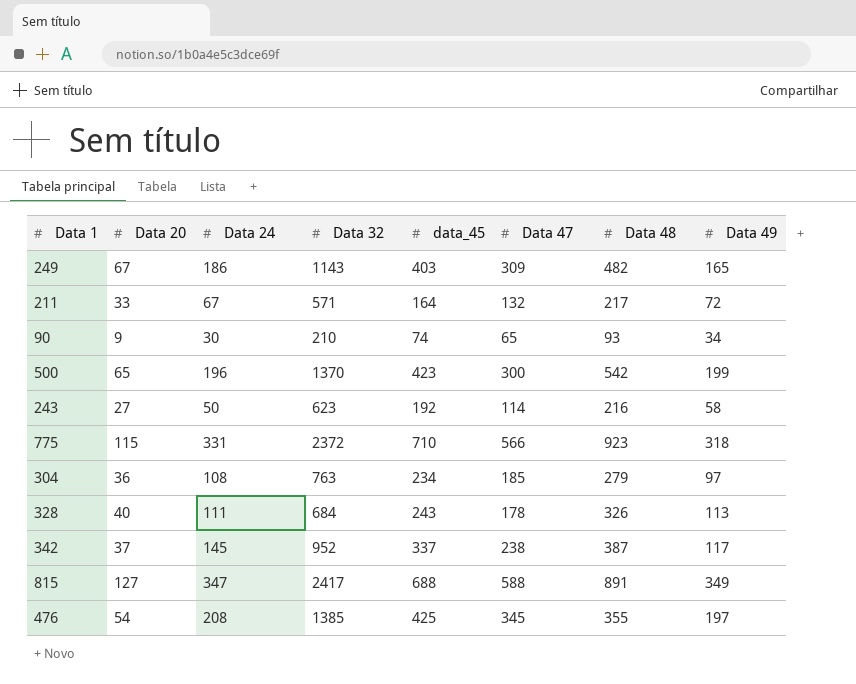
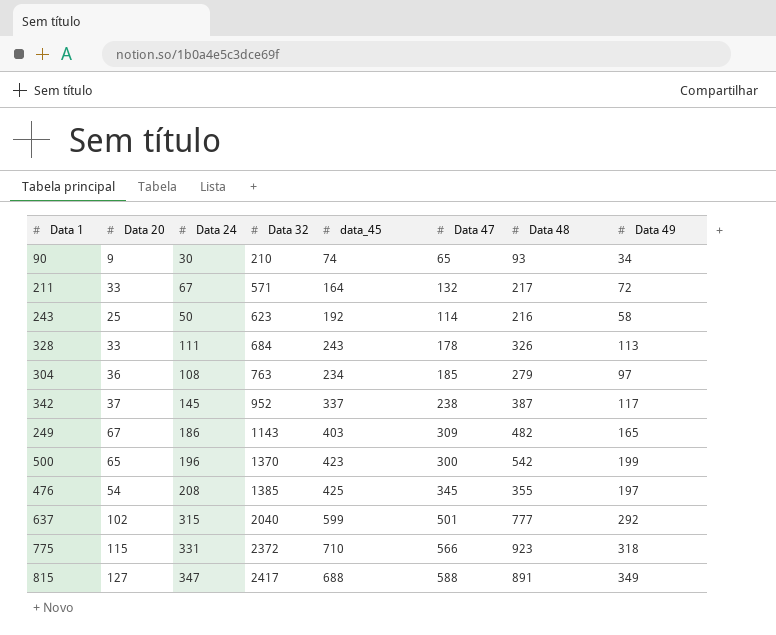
row order: none -> Data 32 ascending
243 | Data 20: 27 -> 25
328 | Data 20: 40 -> 33
row 637: none -> 102 | 315 | 2040 | 599 | 501 | 777 | 292

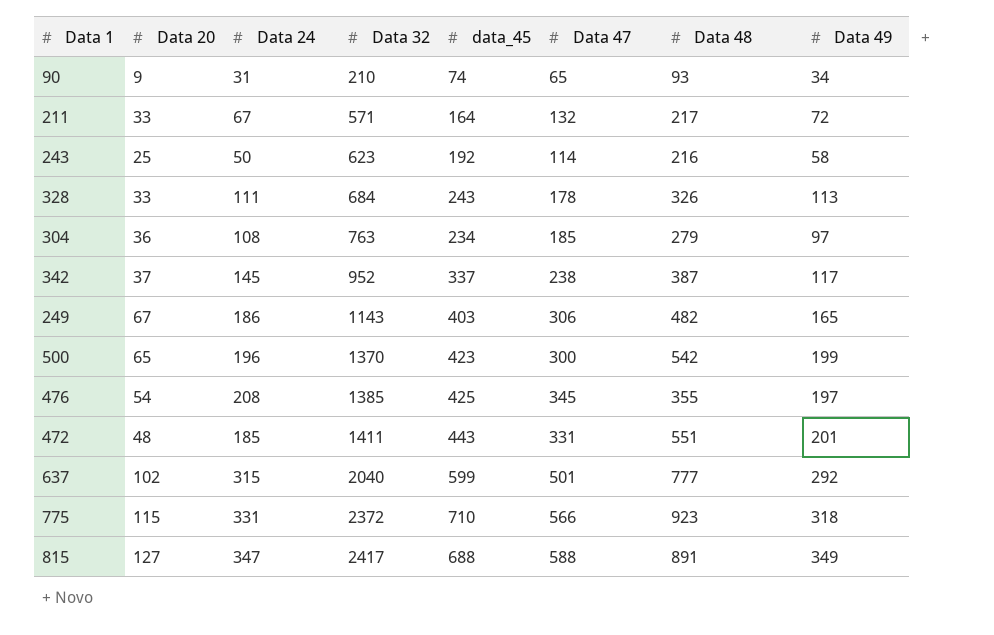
90 | Data 24: 30 -> 31
249 | Data 47: 309 -> 306
row 472: none -> 48 | 185 | 1411 | 443 | 331 | 551 | 201

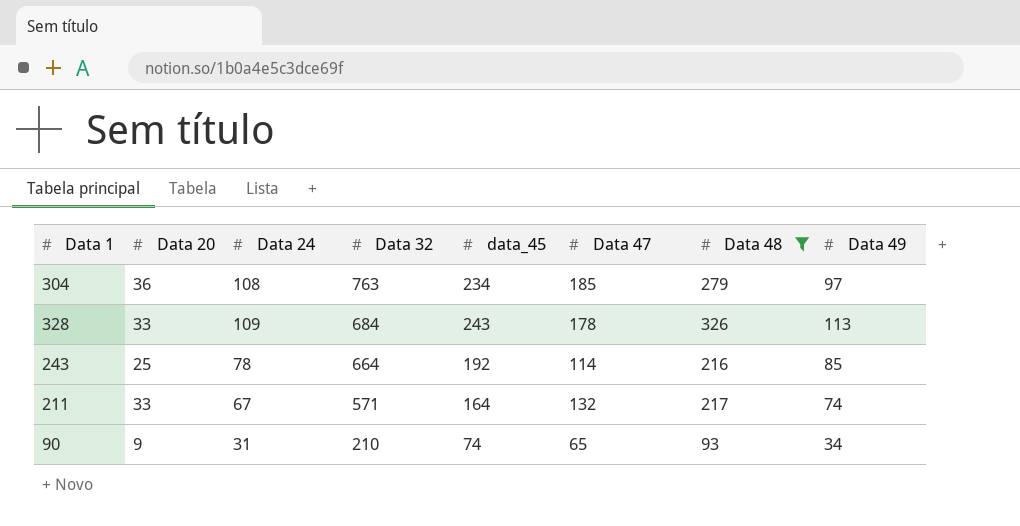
filter: none -> Data 48 <= 326
row order: Data 32 ascending -> Data 32 descending
328 | Data 24: 111 -> 109
243 | Data 24: 50 -> 78
243 | Data 32: 623 -> 664
243 | Data 49: 58 -> 85
211 | Data 49: 72 -> 74

